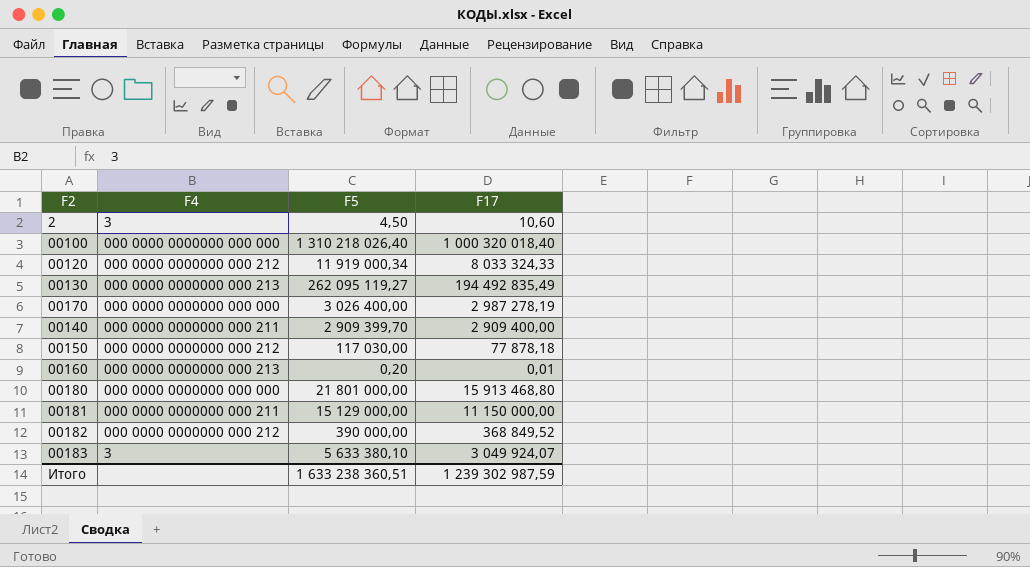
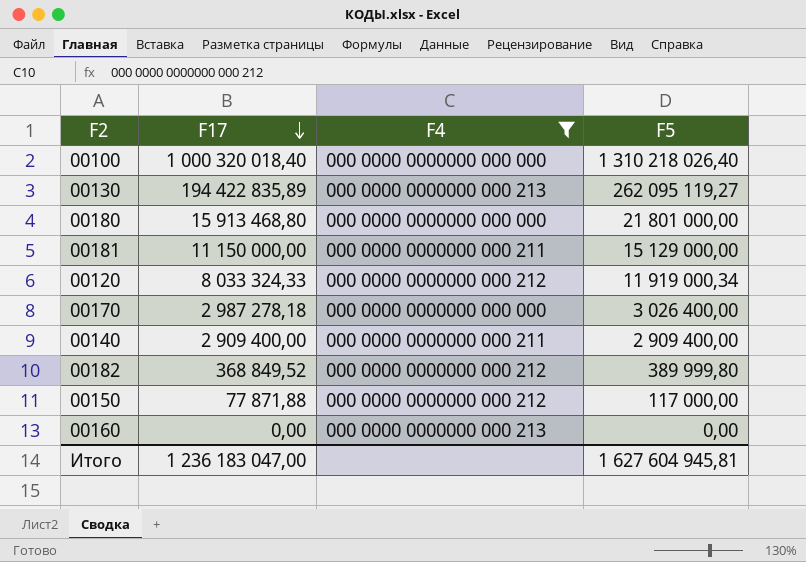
filter: none -> F4 != 3
row order: none -> F17 descending
column F17 | position: 4 -> 2
00130 | F17: 194 492 835,49 -> 194 422 835,89
00170 | F17: 2 987 278,19 -> 2 987 278,18
00140 | F5: 2 909 399,70 -> 2 909 400,00
00182 | F5: 390 000,00 -> 389 999,80
00150 | F17: 77 878,18 -> 77 871,88
00150 | F5: 117 030,00 -> 117 000,00
00160 | F17: 0,01 -> 0,00
00160 | F5: 0,20 -> 0,00
Итого | F17: 1 239 302 987,59 -> 1 236 183 047,00
Итого | F5: 1 633 238 360,51 -> 1 627 604 945,81

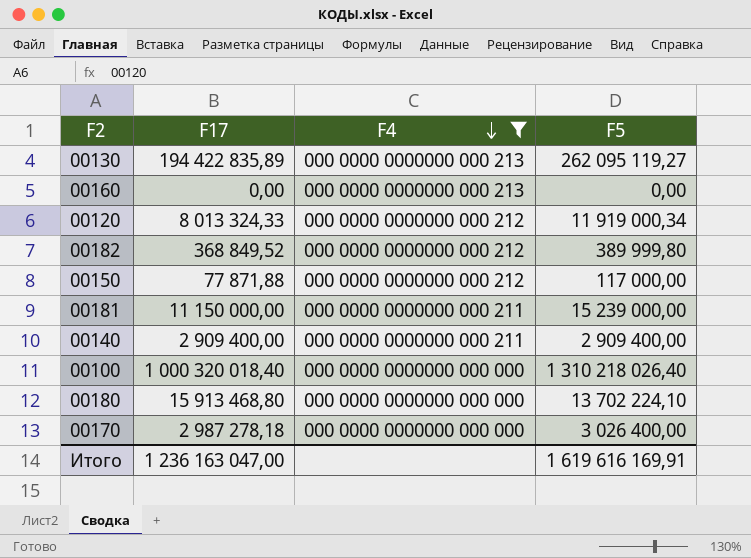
row order: F17 descending -> F4 descending
00120 | F17: 8 033 324,33 -> 8 013 324,33
00181 | F5: 15 129 000,00 -> 15 239 000,00
00180 | F5: 21 801 000,00 -> 13 702 224,10
Итого | F17: 1 236 183 047,00 -> 1 236 163 047,00
Итого | F5: 1 627 604 945,81 -> 1 619 616 169,91

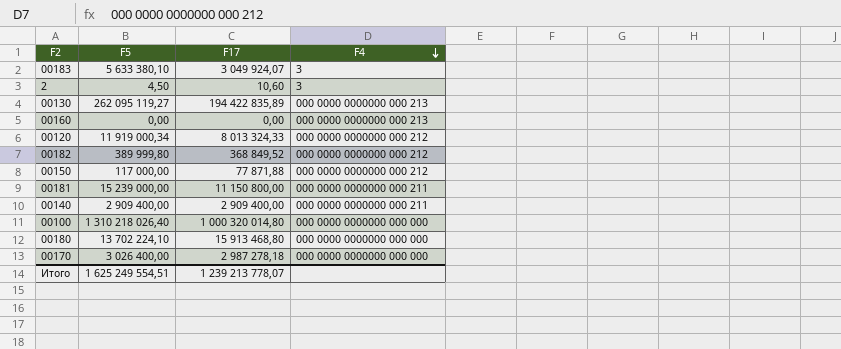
filter: F4 != 3 -> none
column F5 | position: 4 -> 2
00181 | F17: 11 150 000,00 -> 11 150 800,00
00100 | F17: 1 000 320 018,40 -> 1 000 320 014,80
Итого | F5: 1 619 616 169,91 -> 1 625 249 554,51
Итого | F17: 1 236 163 047,00 -> 1 239 213 778,07

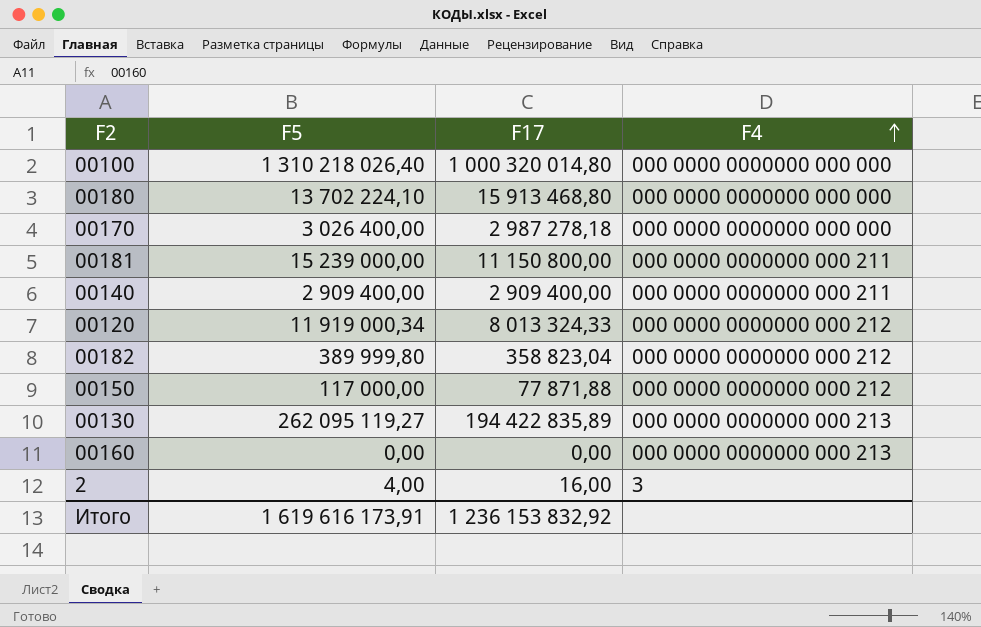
row order: F4 descending -> F4 ascending
row 00183: 5 633 380,10 | 3 049 924,07 | 3 -> none
00182 | F17: 368 849,52 -> 358 823,04
2 | F5: 4,50 -> 4,00
2 | F17: 10,60 -> 16,00
Итого | F5: 1 625 249 554,51 -> 1 619 616 173,91
Итого | F17: 1 239 213 778,07 -> 1 236 153 832,92

